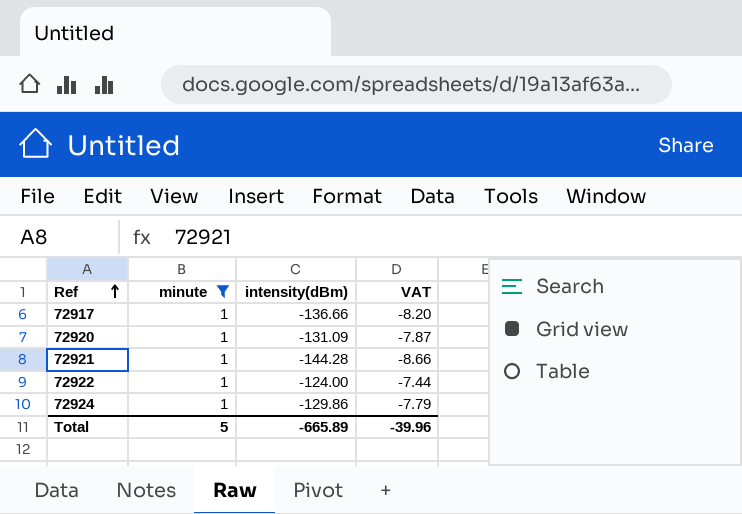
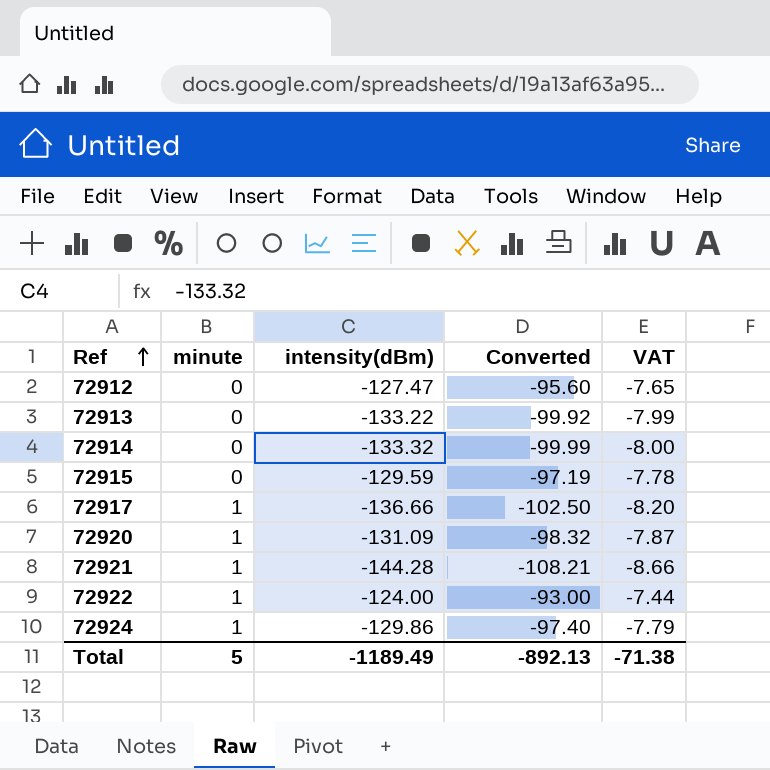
filter: minute = 1 -> none
column Converted | formula: none -> [intensity(dBm)] * 0.75
Total | intensity(dBm): -665.89 -> -1189.49
Total | VAT: -39.96 -> -71.38

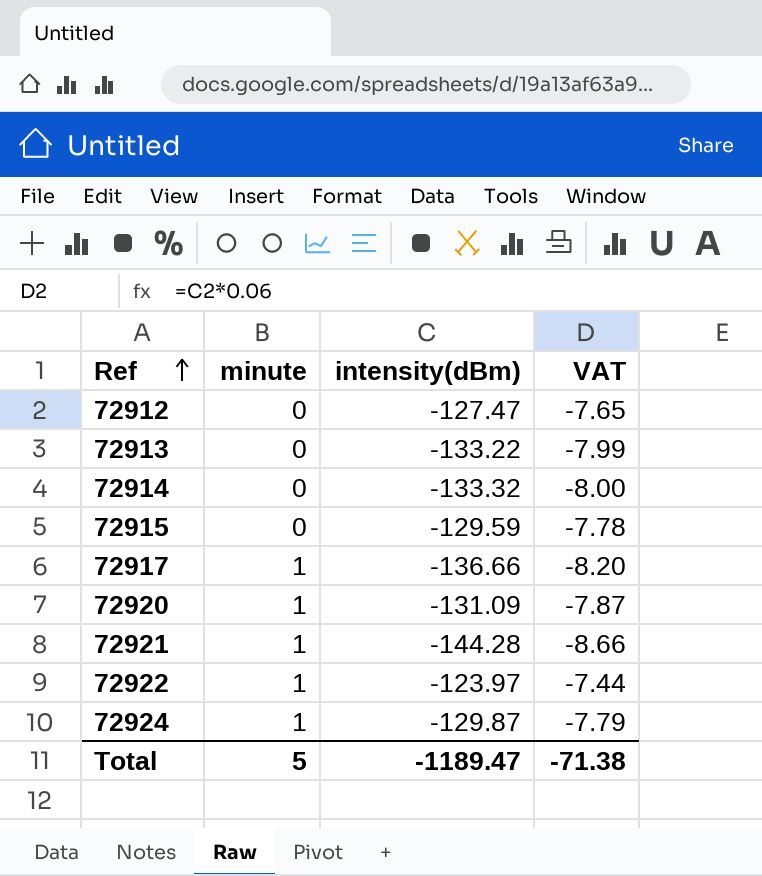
column Converted | formula: [intensity(dBm)] * 0.75 -> none
72922 | intensity(dBm): -124.00 -> -123.97
72924 | intensity(dBm): -129.86 -> -129.87
Total | intensity(dBm): -1189.49 -> -1189.47

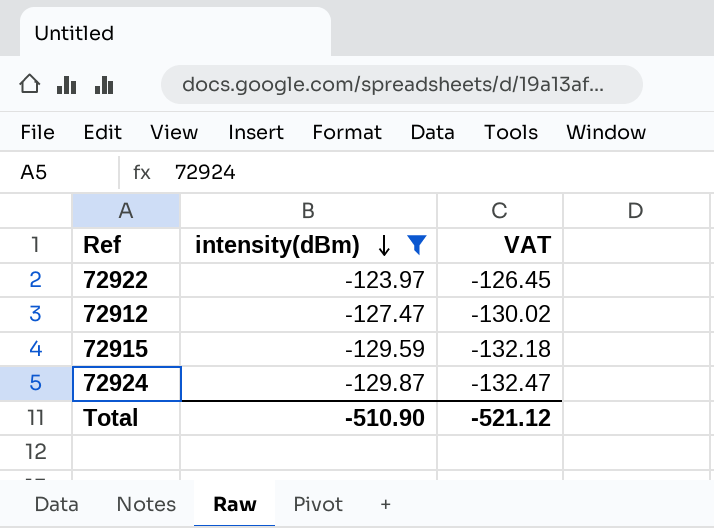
filter: none -> intensity(dBm) >= -129.87
row order: Ref ascending -> intensity(dBm) descending
column minute | position: 2 -> none
column VAT | formula: [intensity(dBm)] * 0.06 -> [intensity(dBm)] * 1.02
Total | intensity(dBm): -1189.47 -> -510.90
Total | VAT: -71.38 -> -521.12

